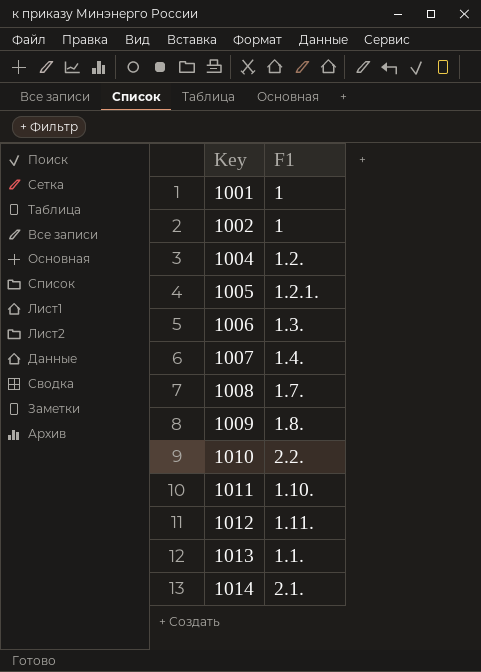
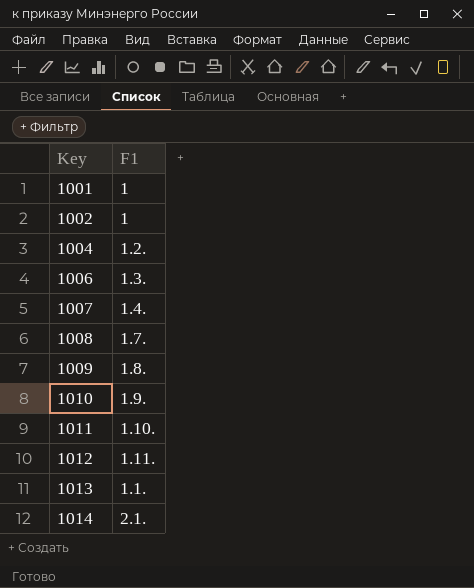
row 1005: 1.2.1. -> none
1010 | F1: 2.2. -> 1.9.

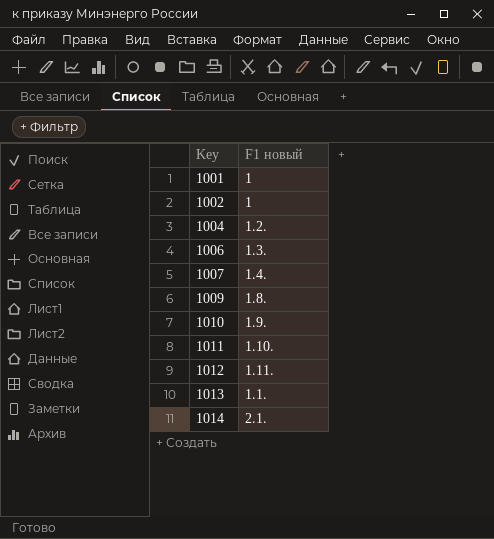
column name: F1 -> F1 новый
row 1008: 1.7. -> none

